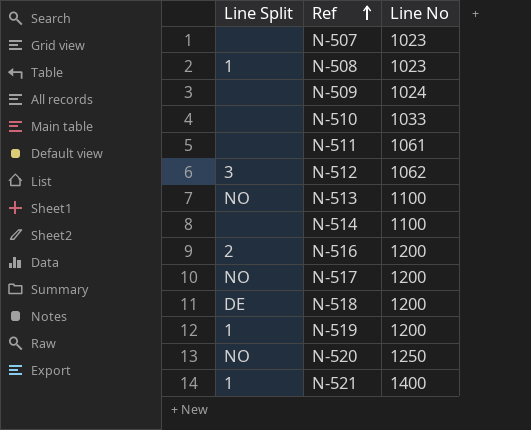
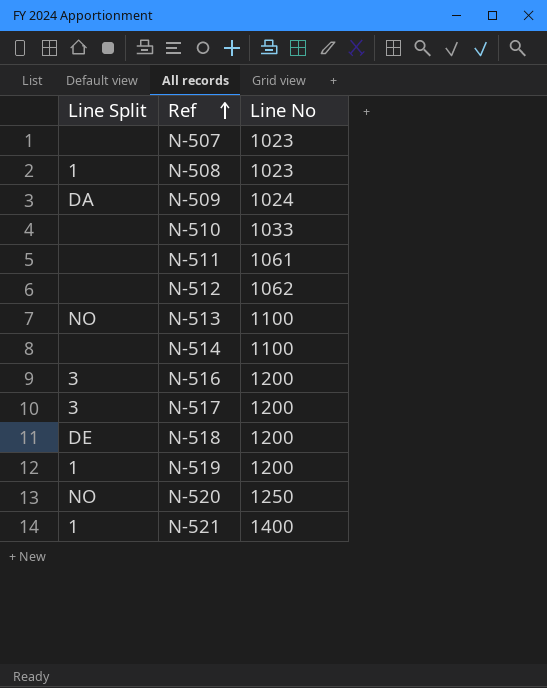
N-509 | Line Split: none -> DA
N-512 | Line Split: 3 -> none
N-516 | Line Split: 2 -> 3
N-517 | Line Split: NO -> 3

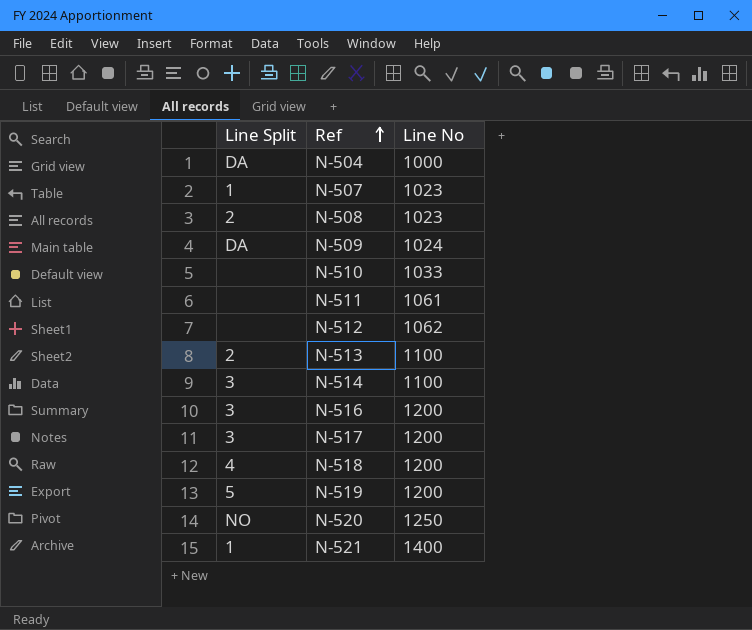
row N-504: none -> DA | 1000
N-507 | Line Split: none -> 1
N-508 | Line Split: 1 -> 2
N-513 | Line Split: NO -> 2
N-514 | Line Split: none -> 3
N-518 | Line Split: DE -> 4
N-519 | Line Split: 1 -> 5

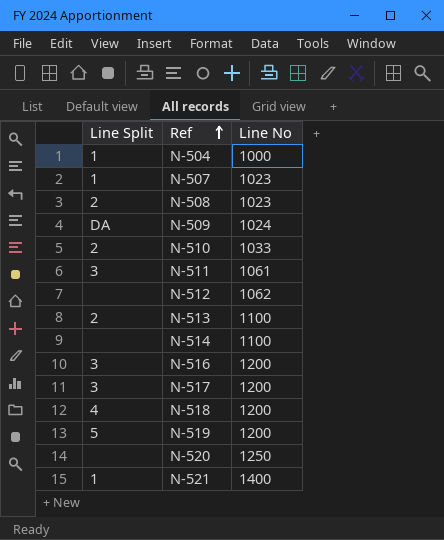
N-504 | Line Split: DA -> 1
N-510 | Line Split: none -> 2
N-511 | Line Split: none -> 3
N-514 | Line Split: 3 -> none
N-520 | Line Split: NO -> none

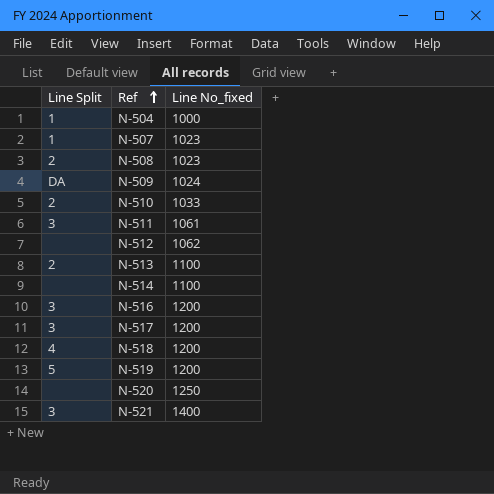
column name: Line No -> Line No_fixed
N-521 | Line Split: 1 -> 3

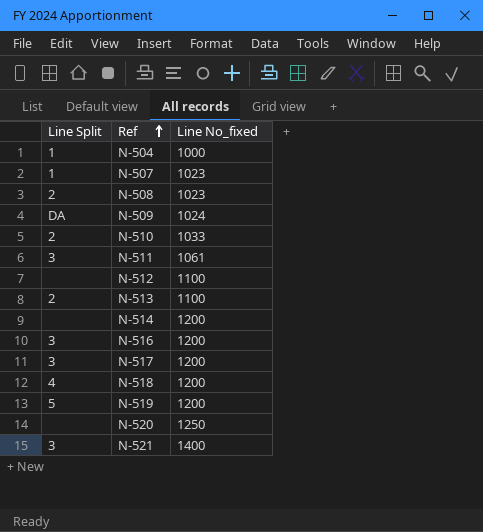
N-512 | Line No_fixed: 1062 -> 1100
N-514 | Line No_fixed: 1100 -> 1200

